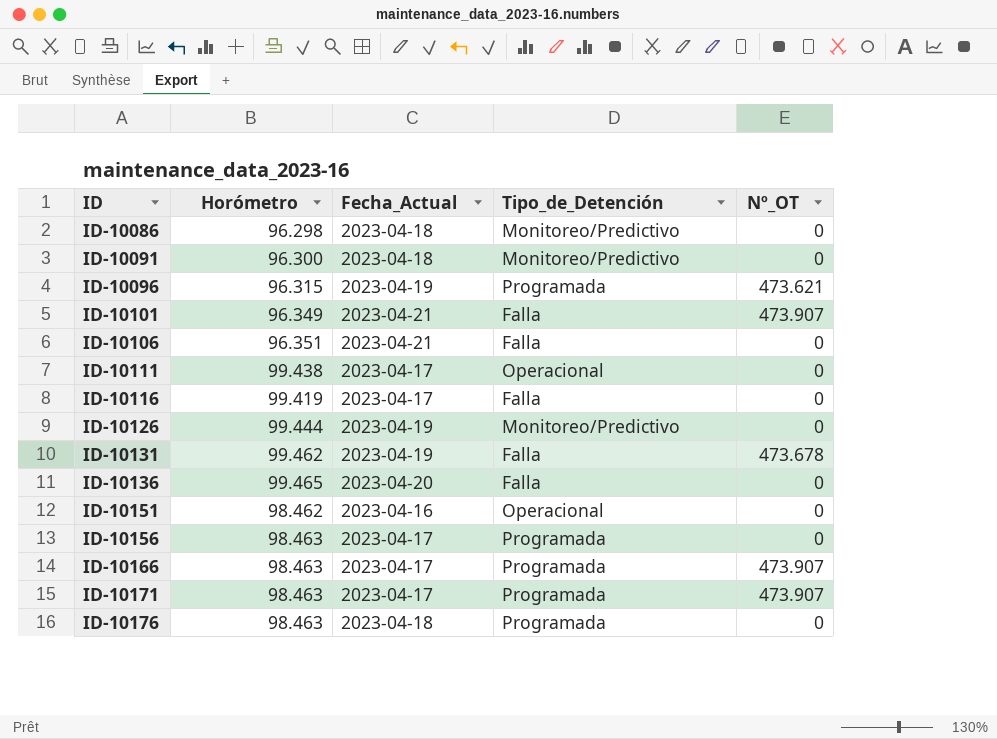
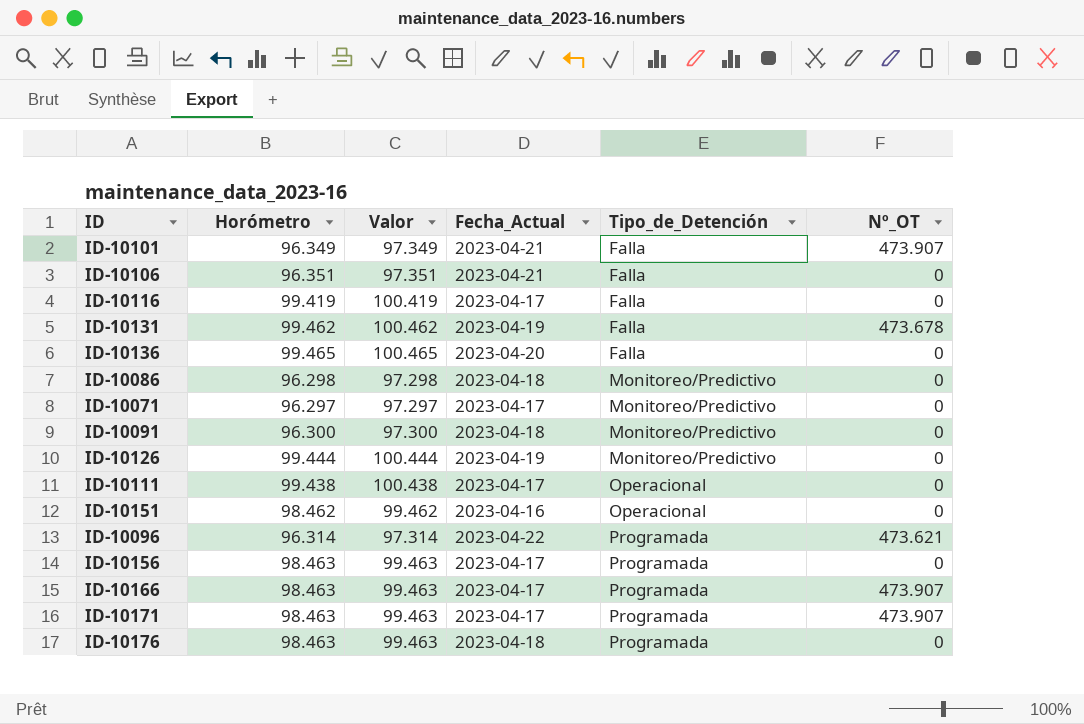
row order: ID ascending -> Tipo_de_Detención ascending
column Valor | formula: none -> [Horómetro] + 1000
row ID-10071: none -> 96.297 | 97.297 | 2023-04-17 | Monitoreo/Predictivo | 0
ID-10096 | Horómetro: 96.315 -> 96.314
ID-10096 | Fecha_Actual: 2023-04-19 -> 2023-04-22

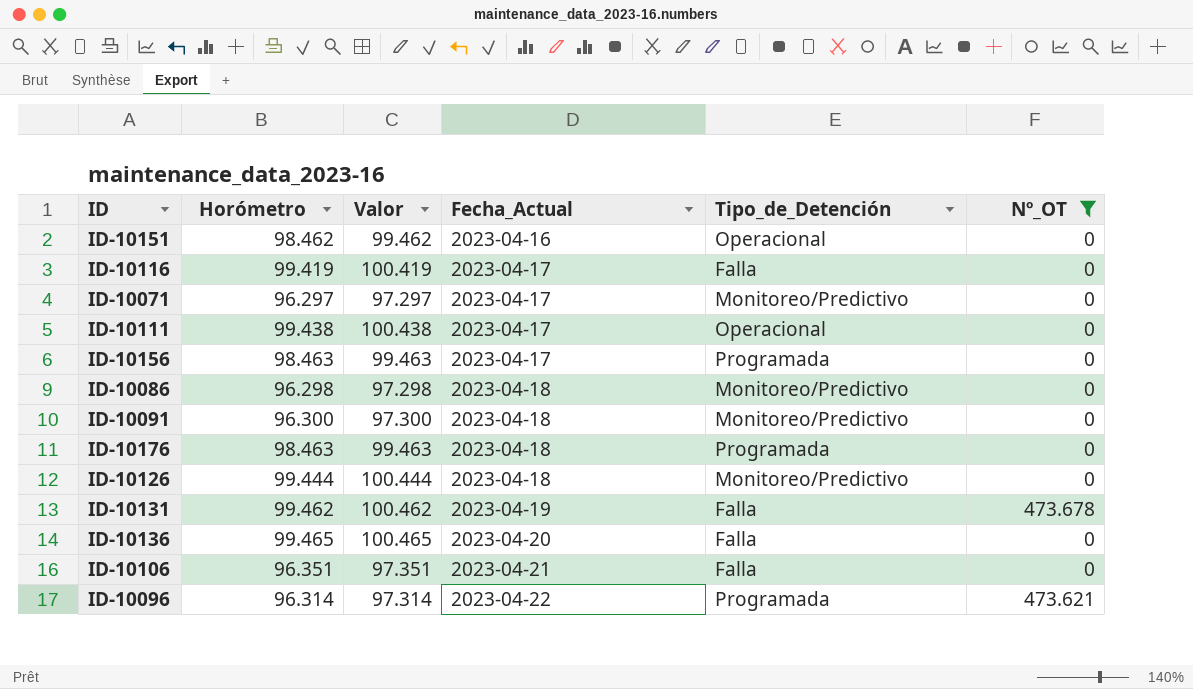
filter: none -> Nº_OT != 473.907
row order: Tipo_de_Detención ascending -> Fecha_Actual ascending
ID-10126 | Fecha_Actual: 2023-04-19 -> 2023-04-18

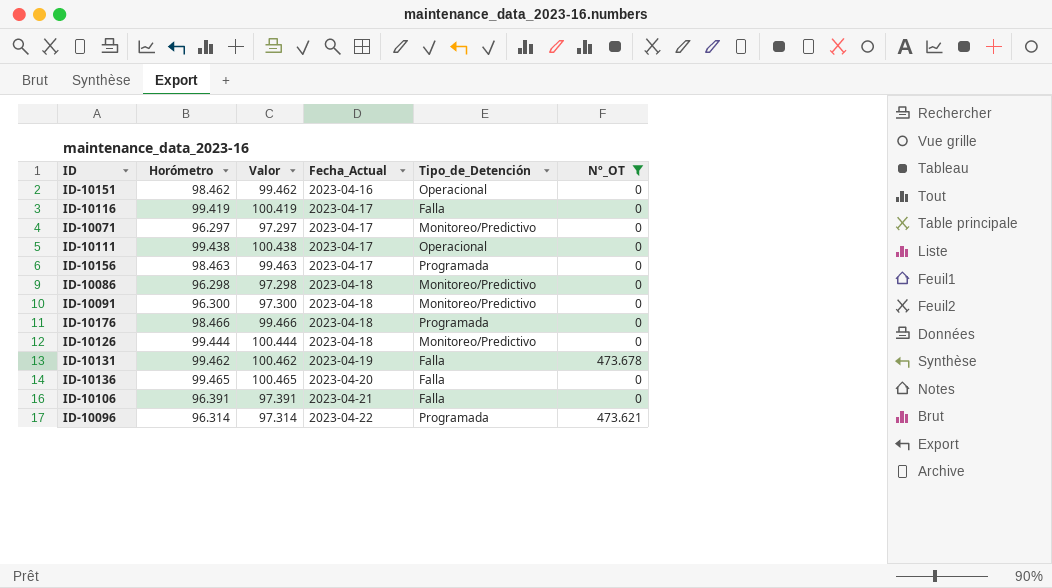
ID-10176 | Horómetro: 98.463 -> 98.466
ID-10176 | Valor: 99.463 -> 99.466
ID-10106 | Horómetro: 96.351 -> 96.391
ID-10106 | Valor: 97.351 -> 97.391

